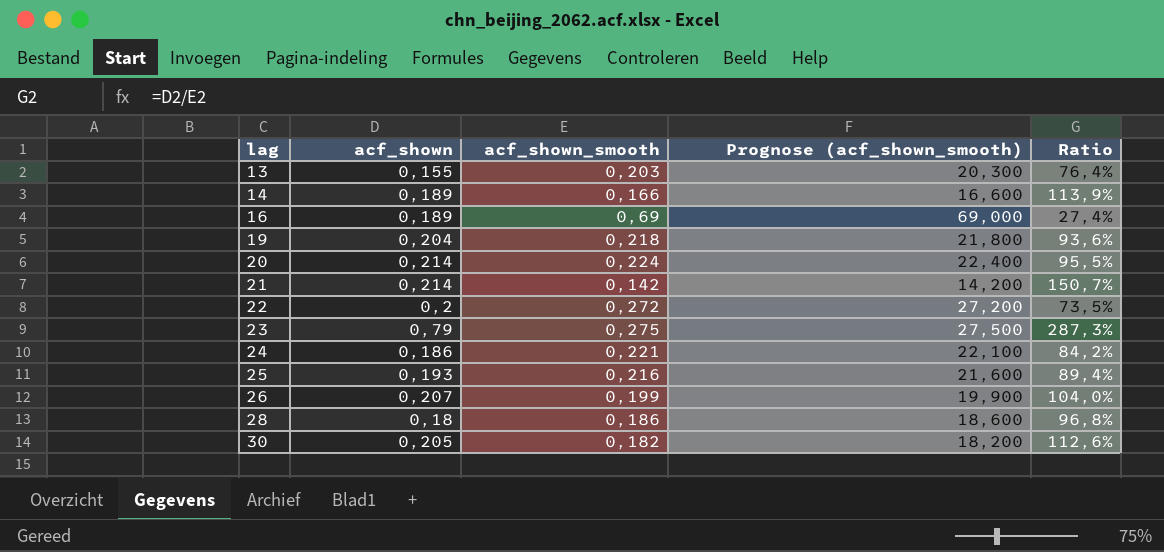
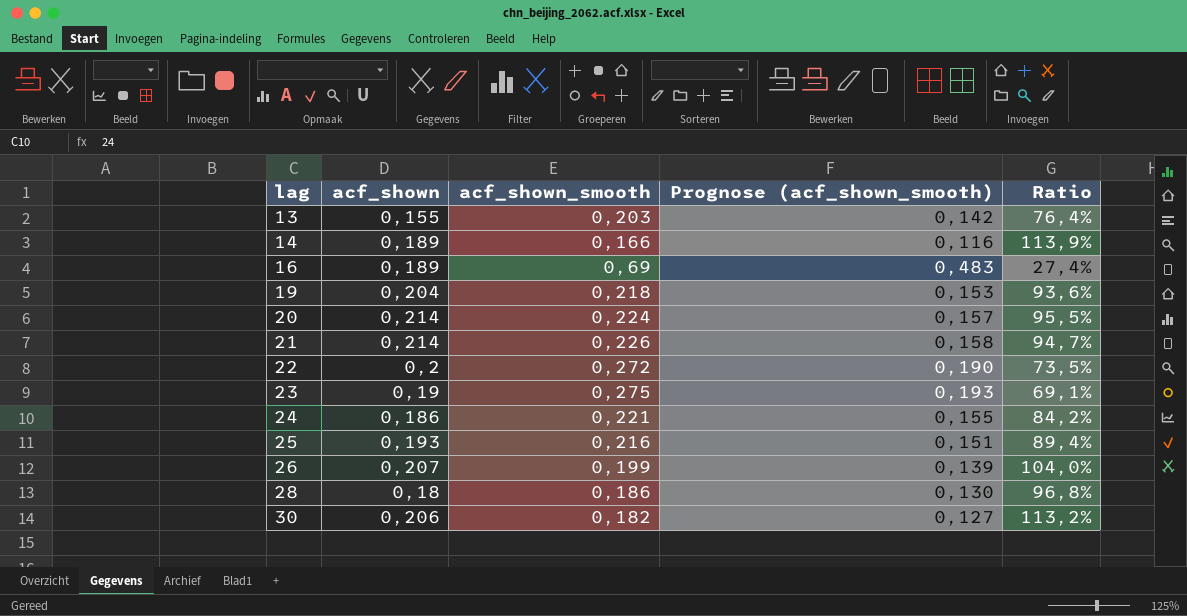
column Prognose (acf_shown_smooth) | formula: [acf_shown_smooth] * 100 -> [acf_shown_smooth] * 0,7
21 | acf_shown_smooth: 0,142 -> 0,226
21 | Ratio: 150,7% -> 94,7%
23 | acf_shown: 0,79 -> 0,19
23 | Ratio: 287,3% -> 69,1%
30 | acf_shown: 0,205 -> 0,206
30 | Ratio: 112,6% -> 113,2%

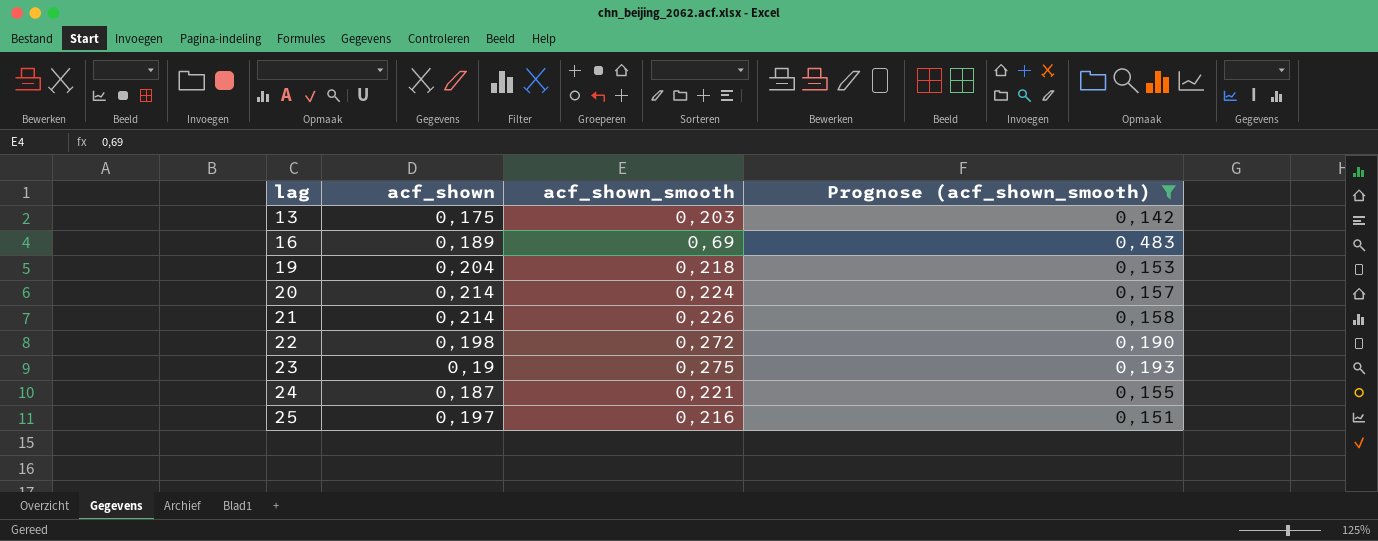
filter: none -> Prognose (acf_shown_smooth) >= 0,142
column Ratio | formula: [acf_shown] / [acf_shown_smooth] -> none
13 | acf_shown: 0,155 -> 0,175
22 | acf_shown: 0,2 -> 0,198
24 | acf_shown: 0,186 -> 0,187
25 | acf_shown: 0,193 -> 0,197

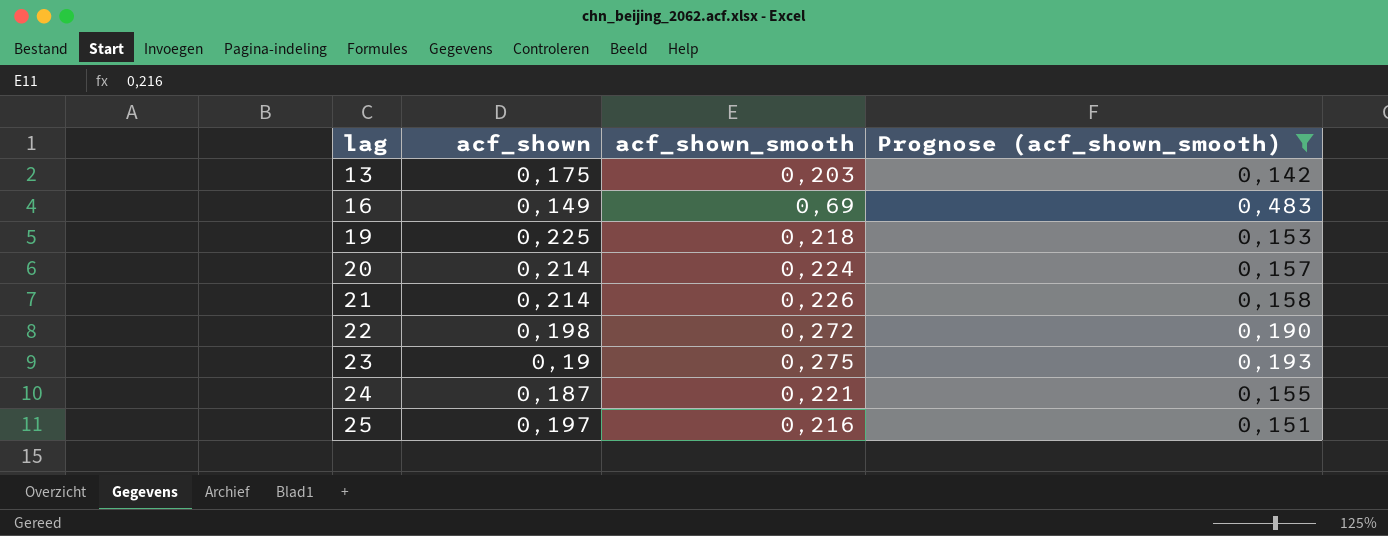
16 | acf_shown: 0,189 -> 0,149
19 | acf_shown: 0,204 -> 0,225

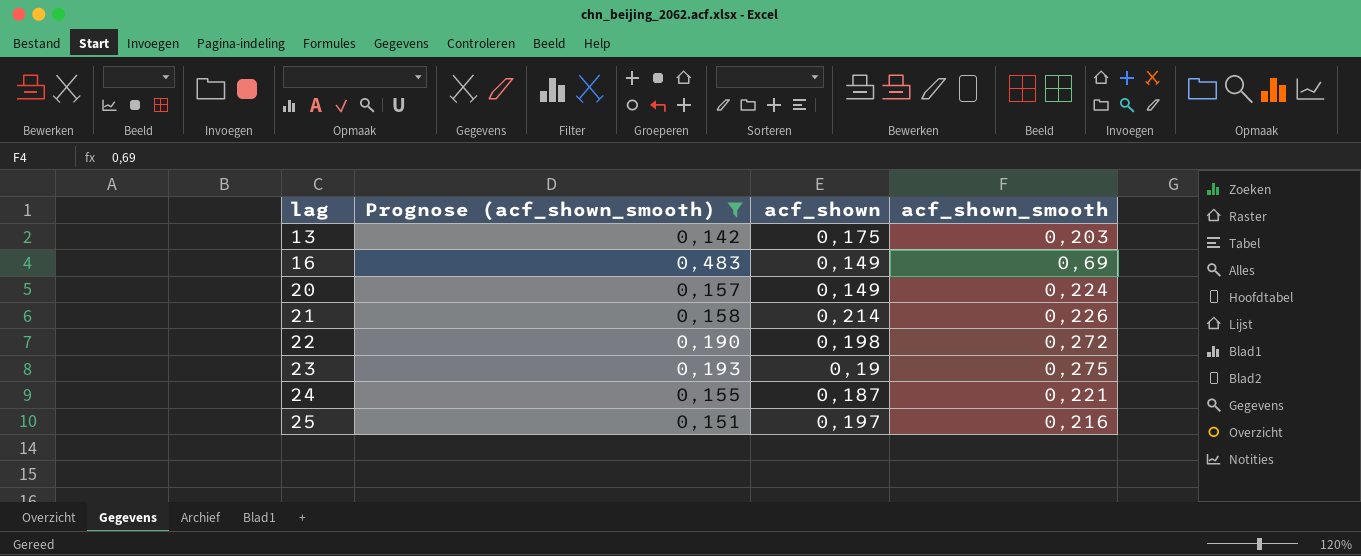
column Prognose (acf_shown_smooth) | position: 4 -> 2
row 19: 0,225 | 0,218 | 0,153 -> none
20 | acf_shown: 0,214 -> 0,149

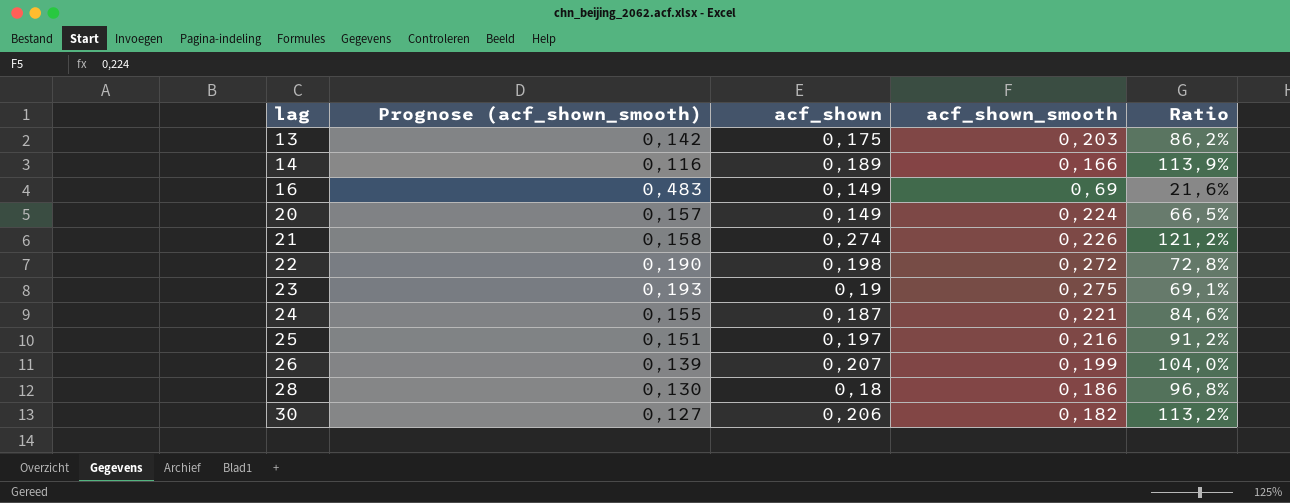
filter: Prognose (acf_shown_smooth) >= 0,142 -> none
column Ratio | formula: none -> [acf_shown] / [acf_shown_smooth]
21 | acf_shown: 0,214 -> 0,274

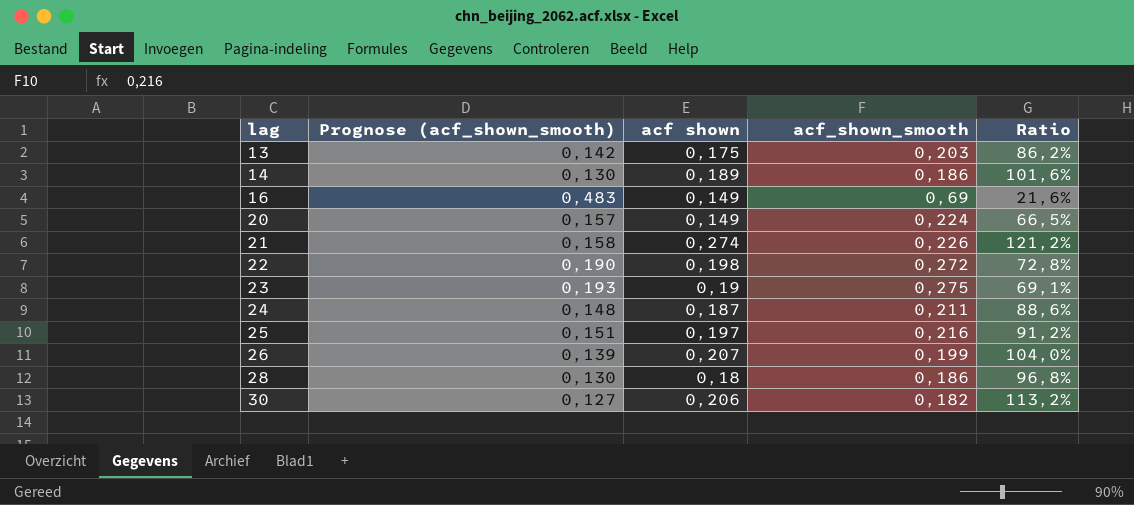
column name: acf_shown -> acf shown
14 | Prognose (acf_shown_smooth): 0,116 -> 0,130
14 | acf_shown_smooth: 0,166 -> 0,186
14 | Ratio: 113,9% -> 101,6%
24 | Prognose (acf_shown_smooth): 0,155 -> 0,148
24 | acf_shown_smooth: 0,221 -> 0,211
24 | Ratio: 84,6% -> 88,6%

